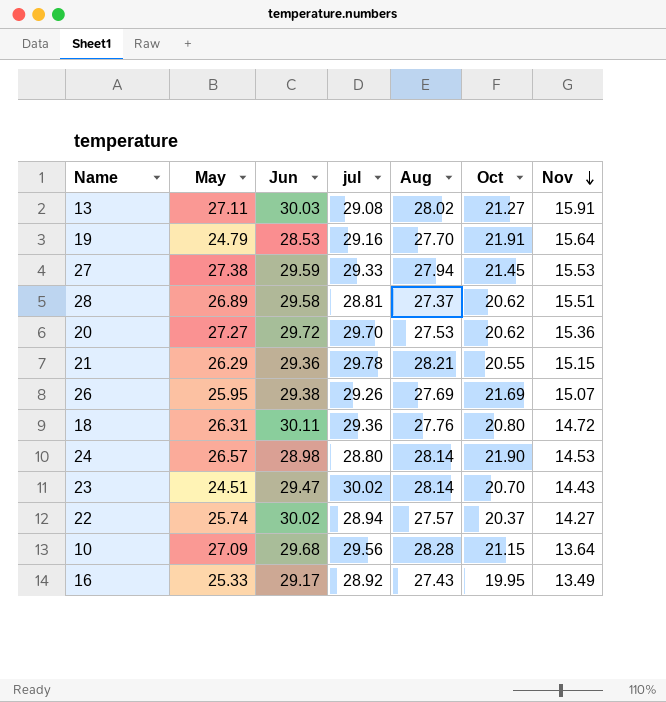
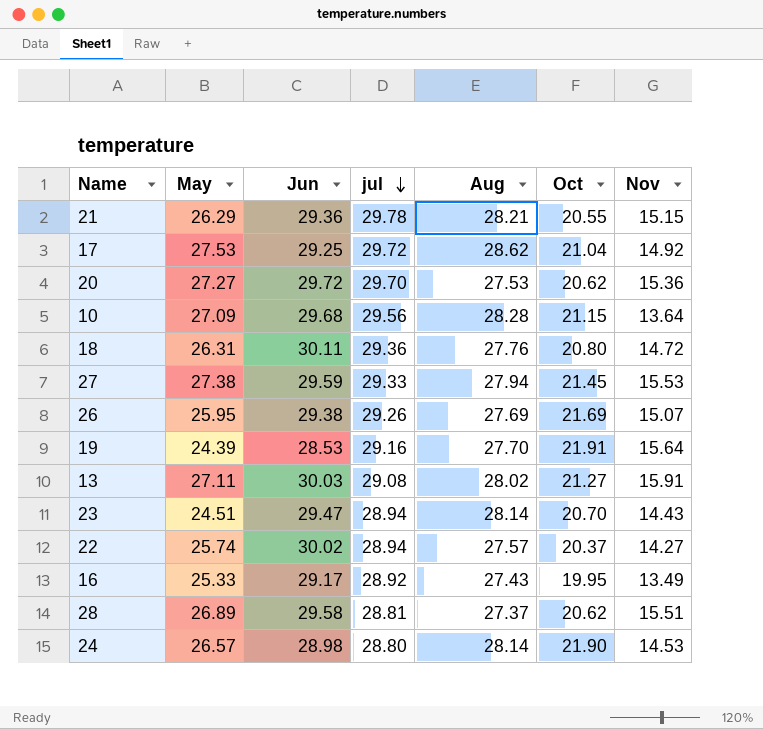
row order: Nov descending -> jul descending
row 17: none -> 27.53 | 29.25 | 29.72 | 28.62 | 21.04 | 14.92
19 | May: 24.79 -> 24.39
23 | jul: 30.02 -> 28.94

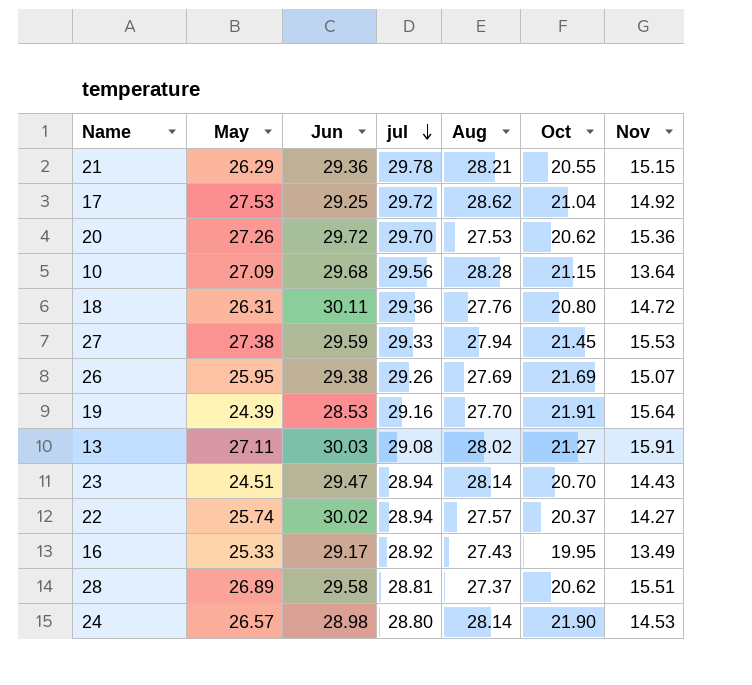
20 | May: 27.27 -> 27.26

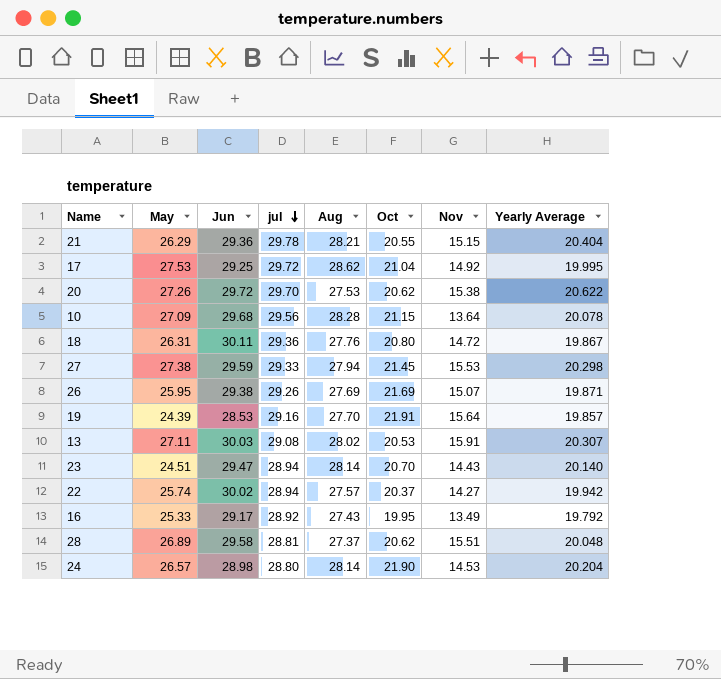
column Yearly Average | position: none -> 8
20 | Nov: 15.36 -> 15.38
13 | Oct: 21.27 -> 20.53

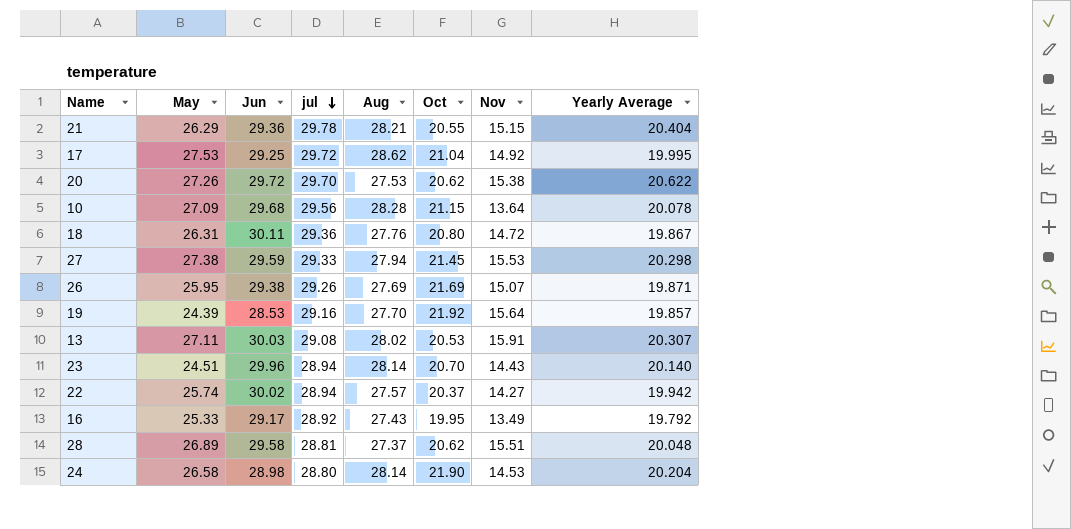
19 | Oct: 21.91 -> 21.92
23 | Jun: 29.47 -> 29.96
24 | May: 26.57 -> 26.58

